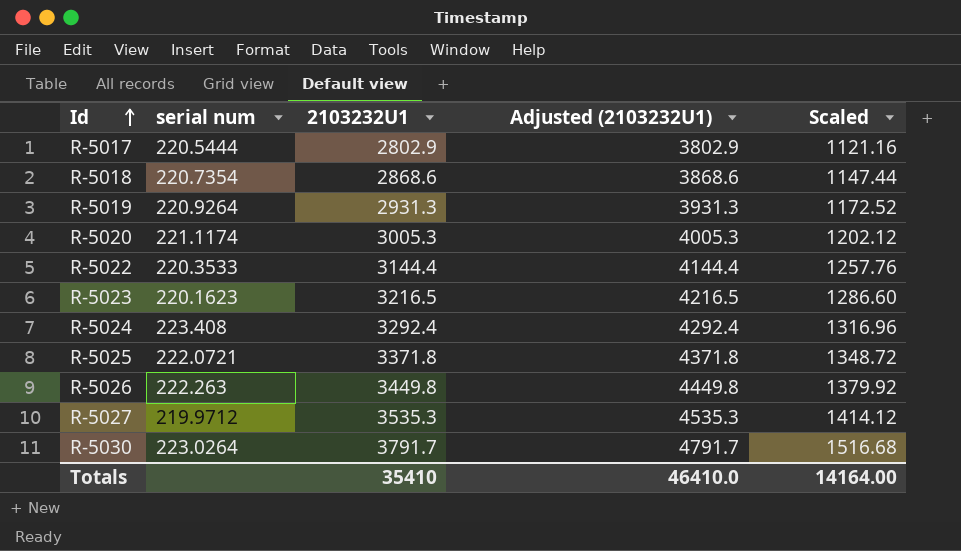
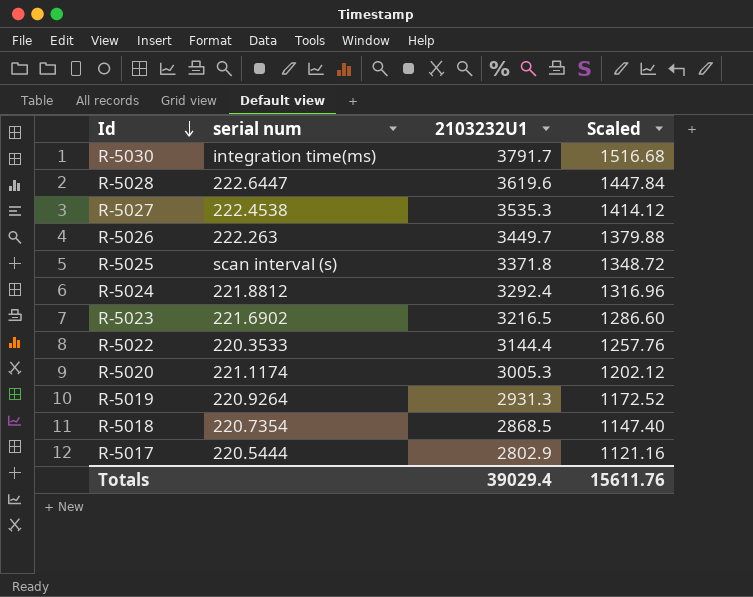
row order: Id ascending -> Id descending
column Adjusted (2103232U1) | formula: [2103232U1] + 1000 -> none
R-5030 | serial num: 223.0264 -> integration time(ms)
row R-5028: none -> 222.6447 | 3619.6 | 1447.84
R-5027 | serial num: 219.9712 -> 222.4538
R-5026 | 2103232U1: 3449.8 -> 3449.7
R-5026 | Scaled: 1379.92 -> 1379.88
R-5025 | serial num: 222.0721 -> scan interval (s)
R-5024 | serial num: 223.408 -> 221.8812
R-5023 | serial num: 220.1623 -> 221.6902
R-5018 | 2103232U1: 2868.6 -> 2868.5
R-5018 | Scaled: 1147.44 -> 1147.40
Totals | 2103232U1: 35410 -> 39029.4
Totals | Scaled: 14164.00 -> 15611.76

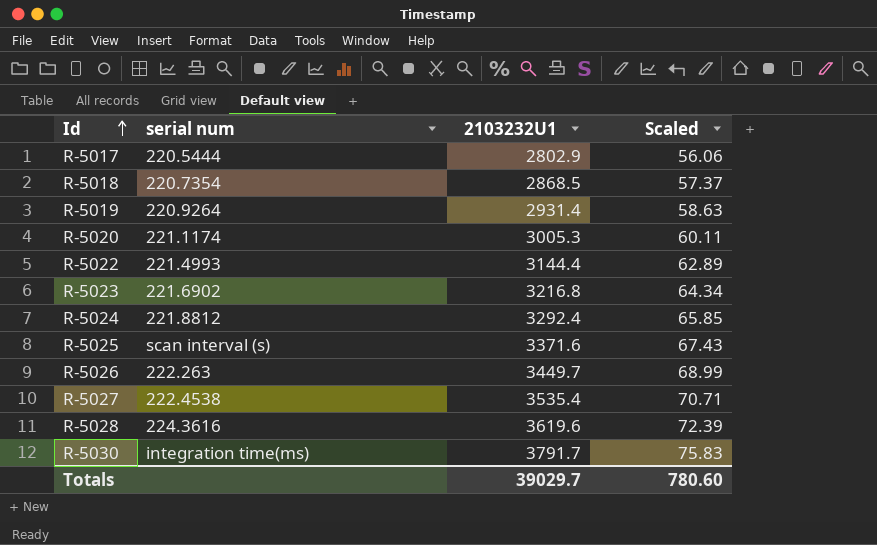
row order: Id descending -> Id ascending
column Scaled | formula: [2103232U1] * 0.4 -> [2103232U1] * 0.02
R-5019 | 2103232U1: 2931.3 -> 2931.4
R-5022 | serial num: 220.3533 -> 221.4993
R-5023 | 2103232U1: 3216.5 -> 3216.8
R-5025 | 2103232U1: 3371.8 -> 3371.6
R-5027 | 2103232U1: 3535.3 -> 3535.4
R-5028 | serial num: 222.6447 -> 224.3616
Totals | 2103232U1: 39029.4 -> 39029.7
Totals | Scaled: 15611.76 -> 780.60

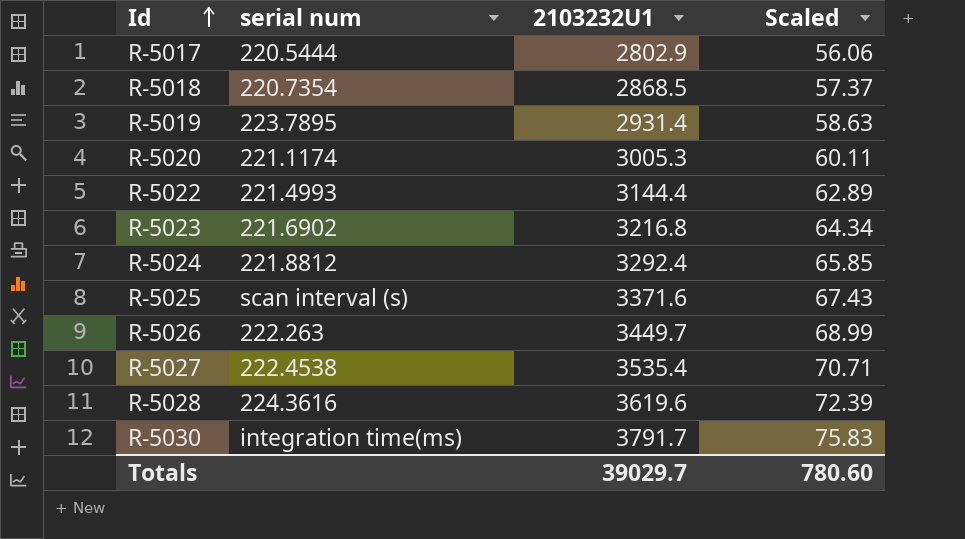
R-5019 | serial num: 220.9264 -> 223.7895

